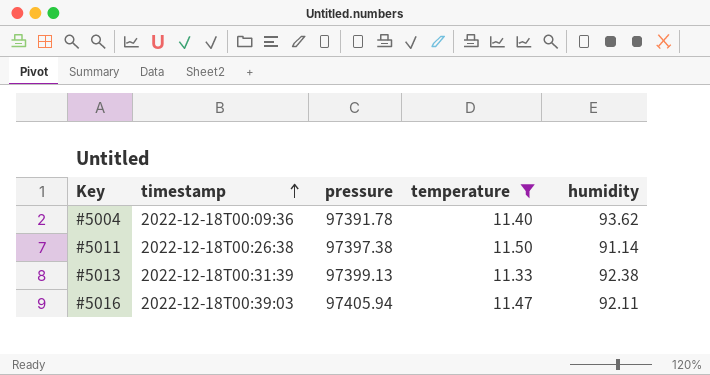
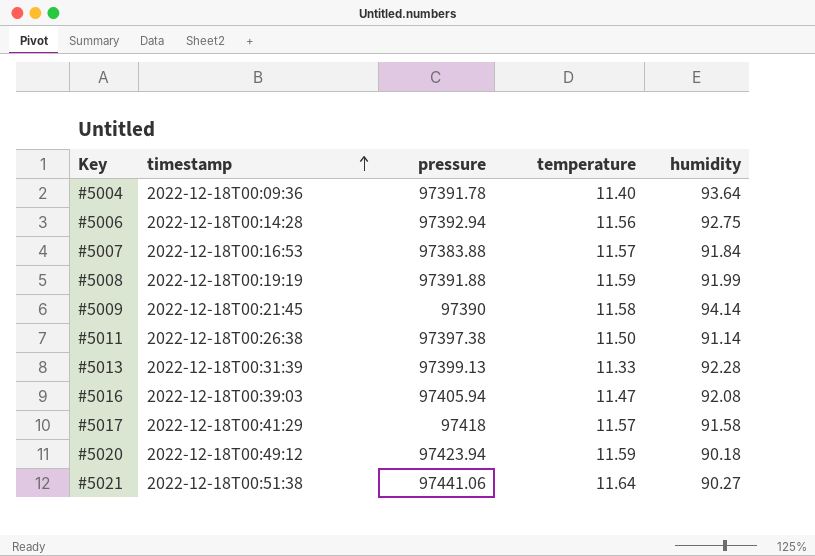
filter: temperature <= 11.50 -> none
#5004 | humidity: 93.62 -> 93.64
#5013 | humidity: 92.38 -> 92.28
#5016 | humidity: 92.11 -> 92.08

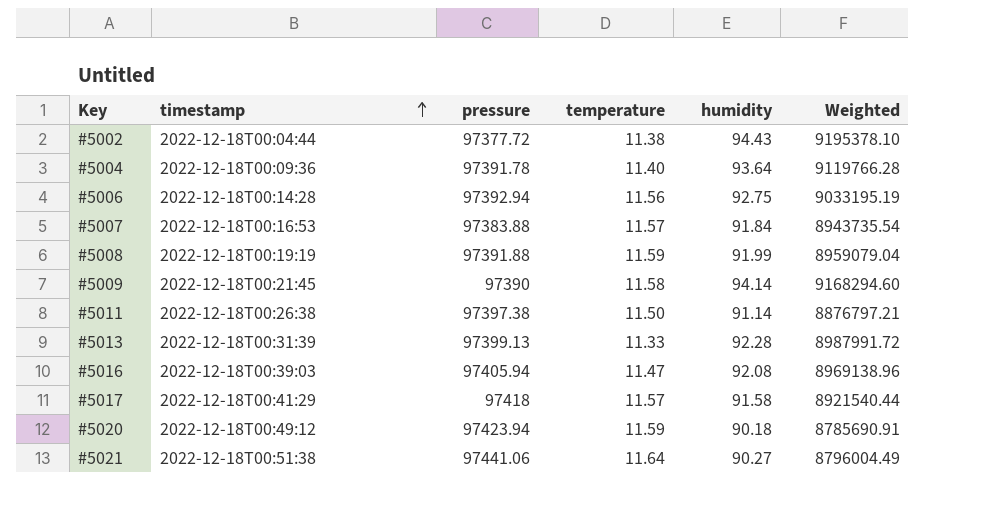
column Weighted | formula: none -> [pressure] * [humidity]
row #5002: none -> 2022-12-18T00:04:44 | 97377.72 | 11.38 | 94.43 | 9195378.10

